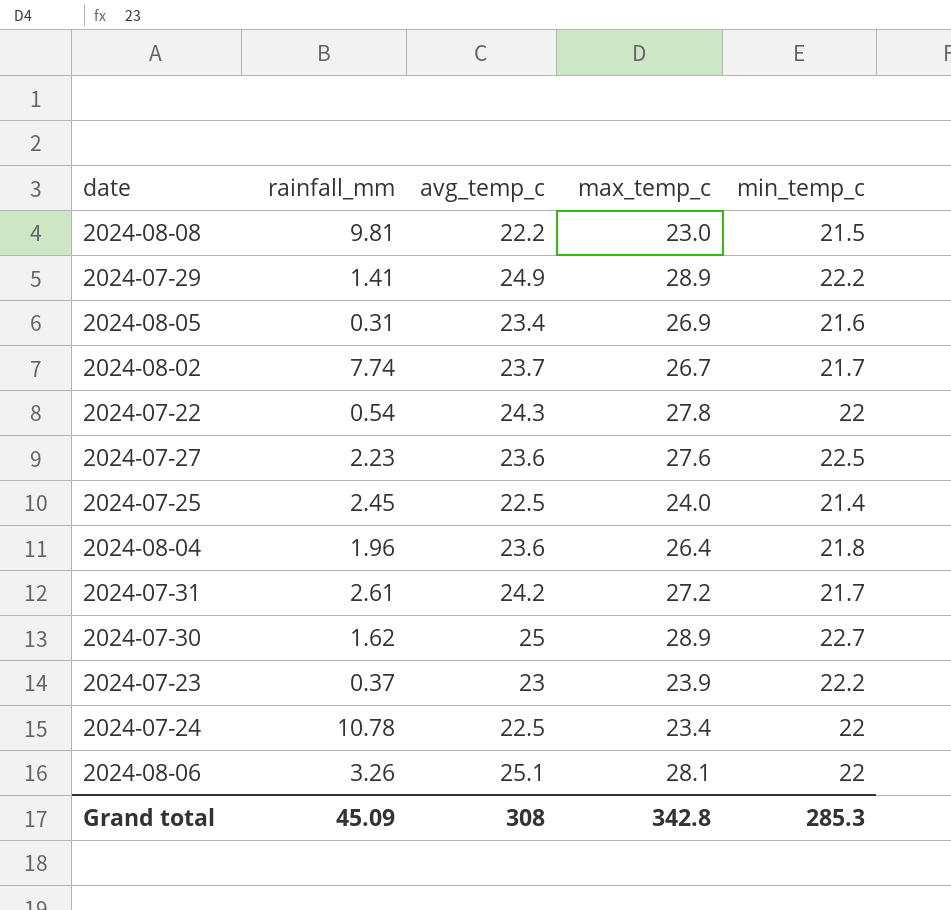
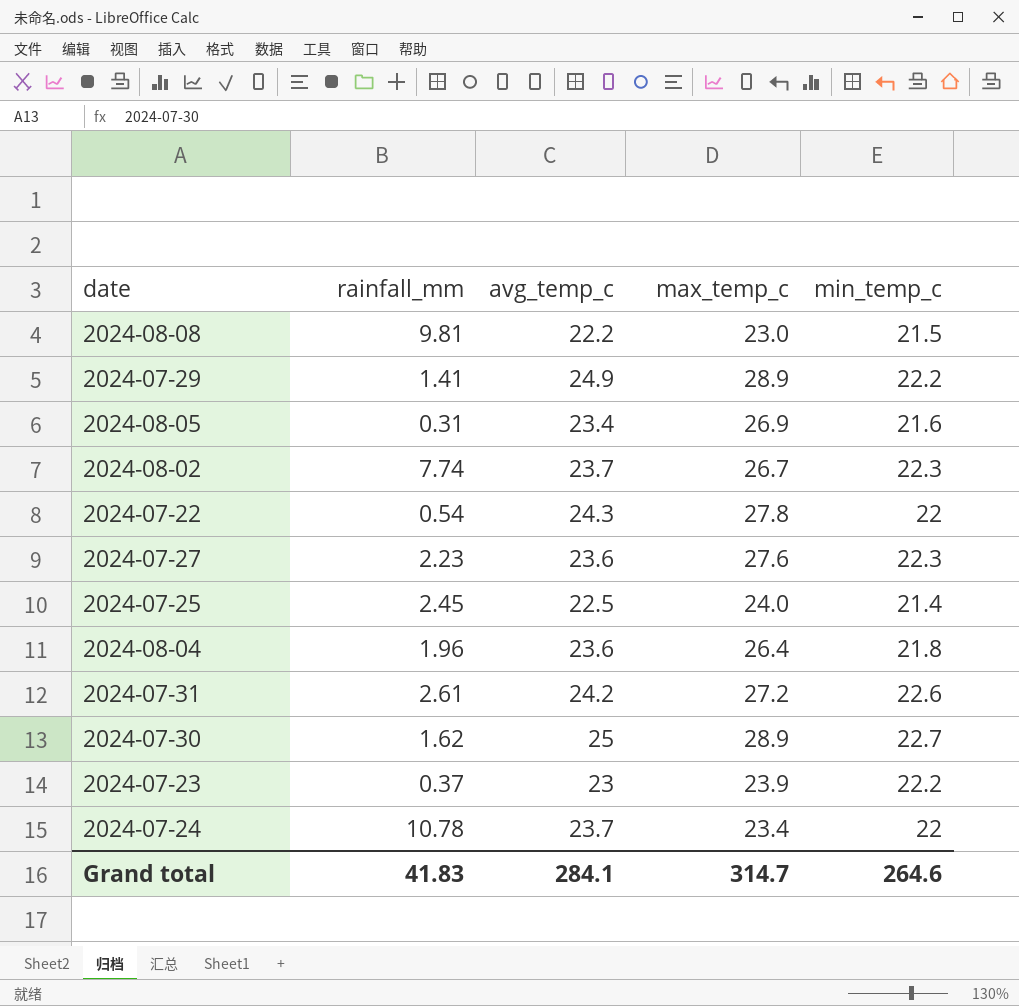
row 2024-08-06: 3.26 | 25.1 | 28.1 | 22 -> none
2024-08-02 | min_temp_c: 21.7 -> 22.3
2024-07-27 | min_temp_c: 22.5 -> 22.3
2024-07-31 | min_temp_c: 21.7 -> 22.6
2024-07-24 | avg_temp_c: 22.5 -> 23.7
Grand total | rainfall_mm: 45.09 -> 41.83
Grand total | avg_temp_c: 308 -> 284.1
Grand total | max_temp_c: 342.8 -> 314.7
Grand total | min_temp_c: 285.3 -> 264.6

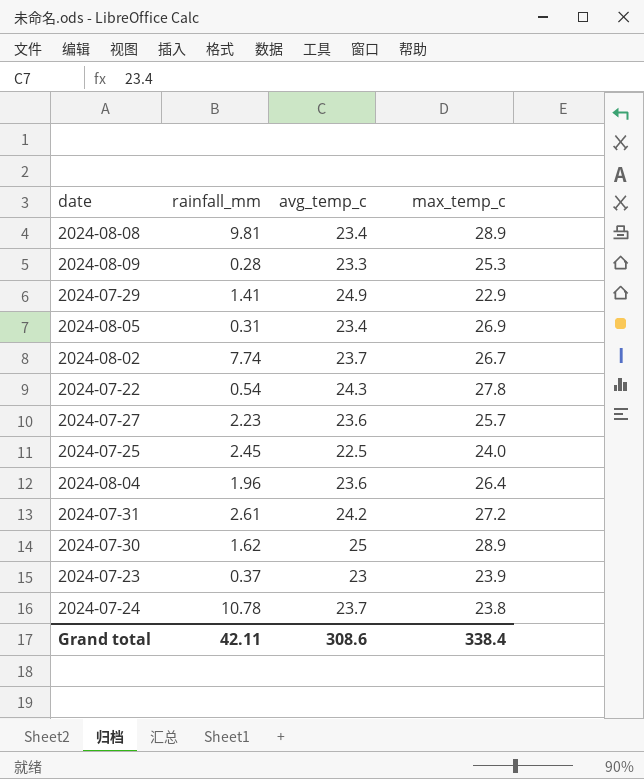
column min_temp_c | position: 5 -> none
2024-08-08 | avg_temp_c: 22.2 -> 23.4
2024-08-08 | max_temp_c: 23.0 -> 28.9
row 2024-08-09: none -> 0.28 | 23.3 | 25.3
2024-07-29 | max_temp_c: 28.9 -> 22.9
2024-07-27 | max_temp_c: 27.6 -> 25.7
2024-07-24 | max_temp_c: 23.4 -> 23.8
Grand total | rainfall_mm: 41.83 -> 42.11
Grand total | avg_temp_c: 284.1 -> 308.6
Grand total | max_temp_c: 314.7 -> 338.4

